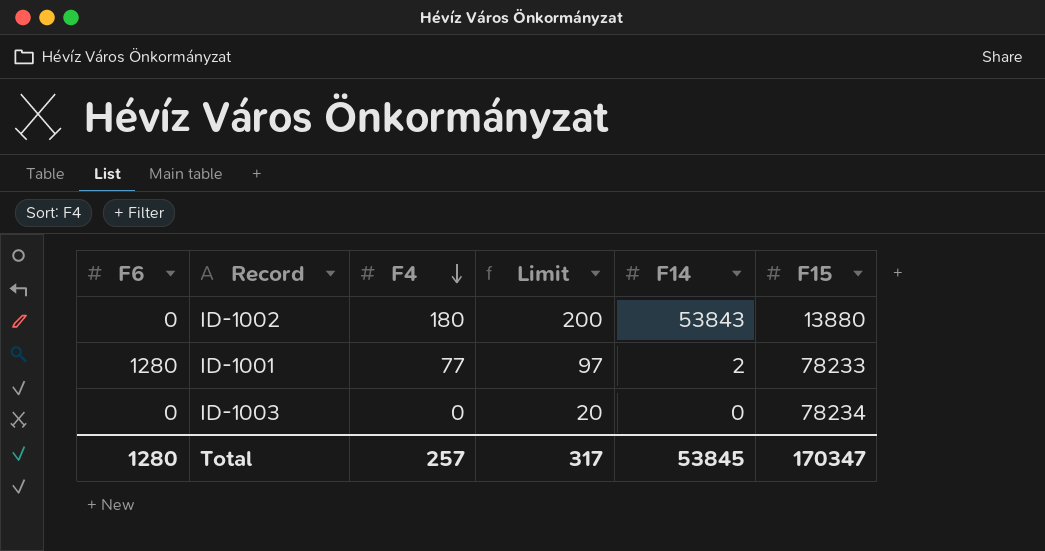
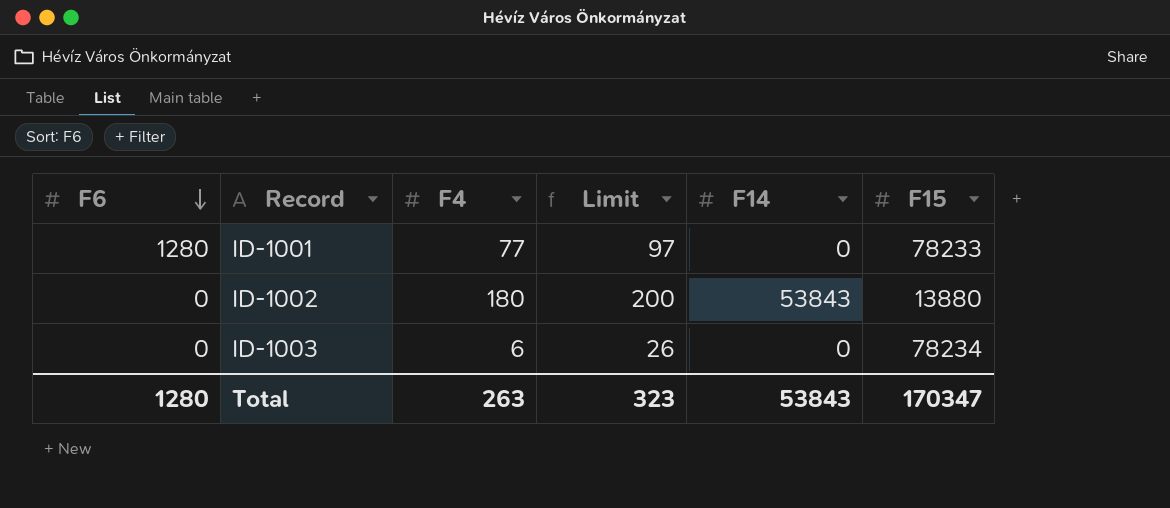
row order: F4 descending -> F6 descending
ID-1001 | F14: 2 -> 0
ID-1003 | F4: 0 -> 6
ID-1003 | Limit: 20 -> 26
Total | F4: 257 -> 263
Total | Limit: 317 -> 323
Total | F14: 53845 -> 53843

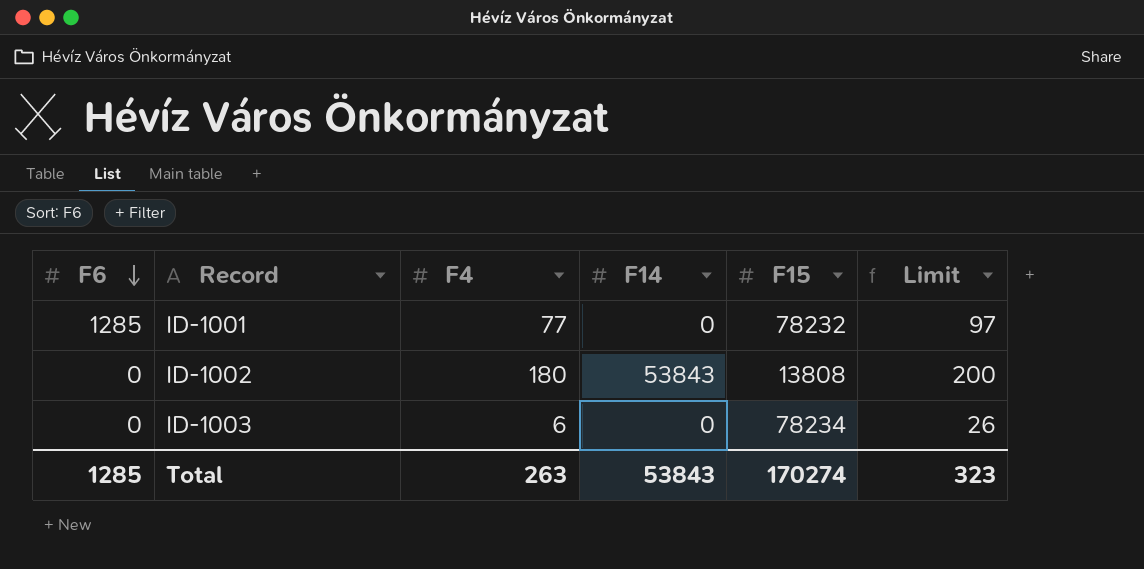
column Limit | position: 4 -> 6
ID-1001 | F6: 1280 -> 1285
ID-1001 | F15: 78233 -> 78232
ID-1002 | F15: 13880 -> 13808
Total | F6: 1280 -> 1285
Total | F15: 170347 -> 170274

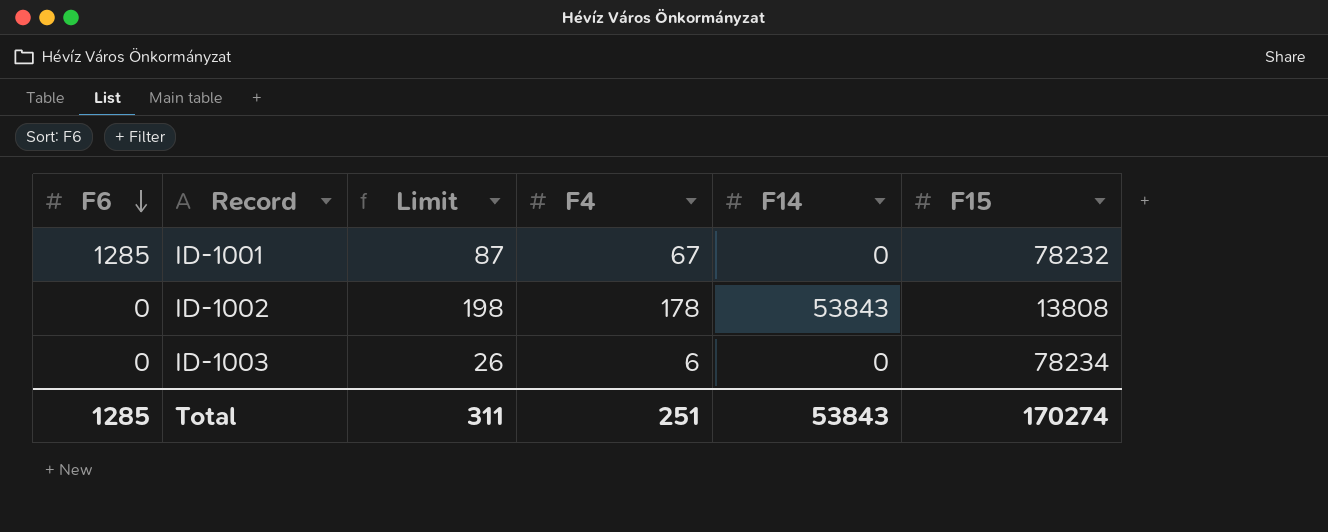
column Limit | position: 6 -> 3
ID-1001 | Limit: 97 -> 87
ID-1001 | F4: 77 -> 67
ID-1002 | Limit: 200 -> 198
ID-1002 | F4: 180 -> 178
Total | Limit: 323 -> 311
Total | F4: 263 -> 251

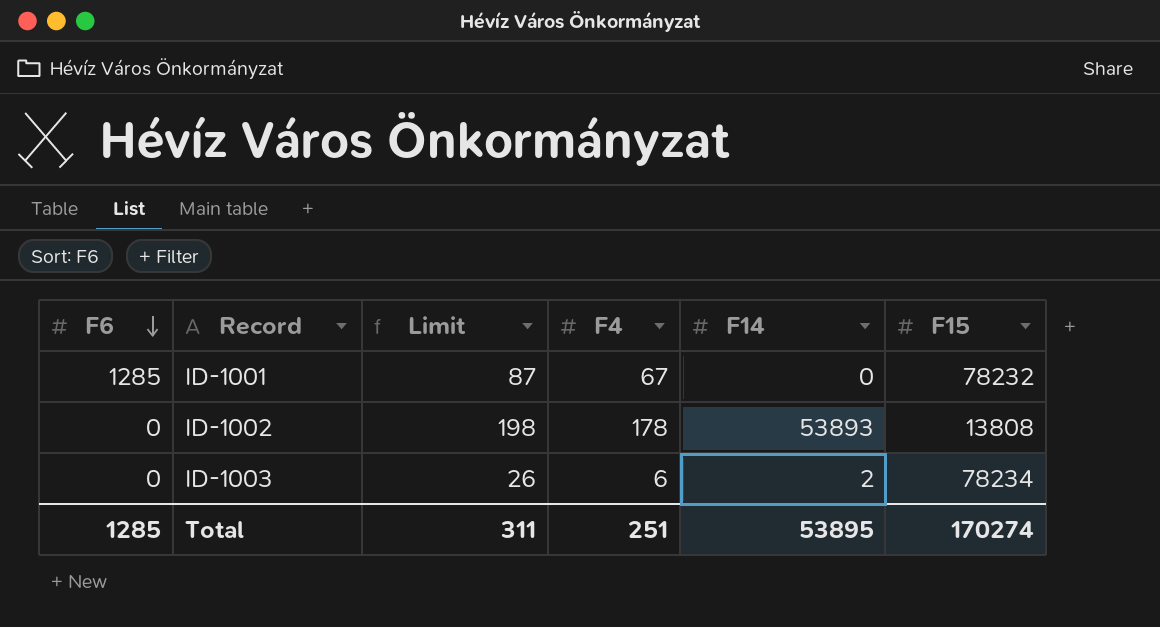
ID-1002 | F14: 53843 -> 53893
ID-1003 | F14: 0 -> 2
Total | F14: 53843 -> 53895

